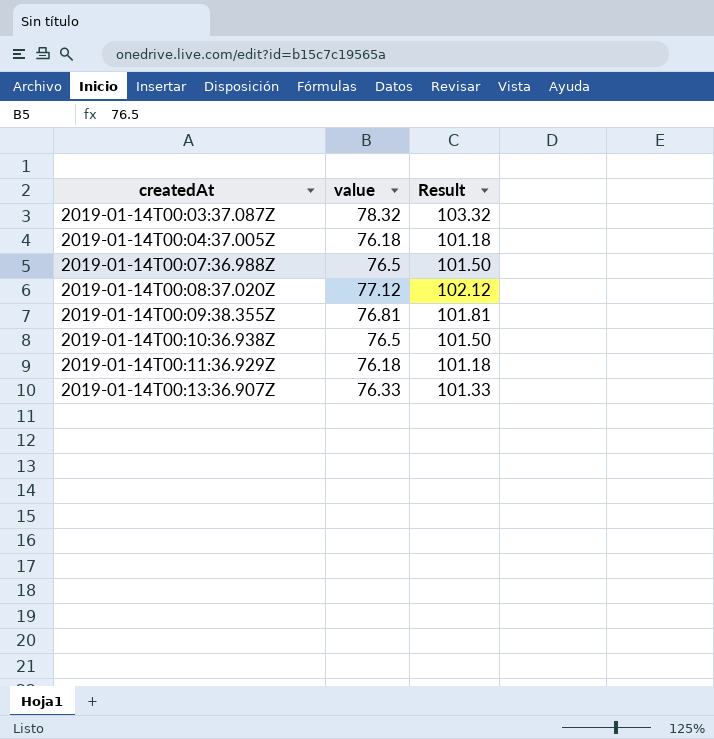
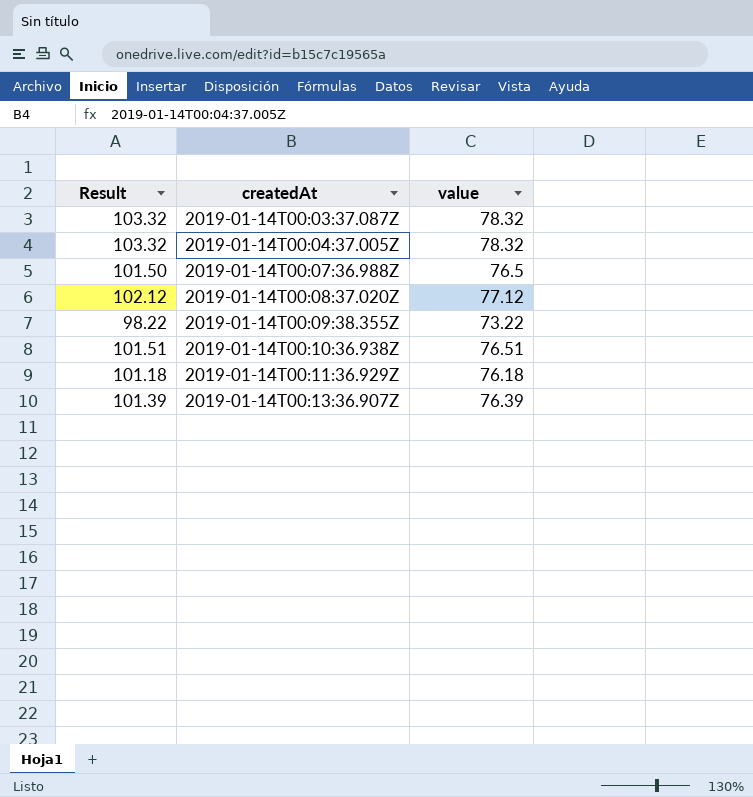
column Result | position: 3 -> 1
2019-01-14T00:04:37.005Z | Result: 101.18 -> 103.32
2019-01-14T00:04:37.005Z | value: 76.18 -> 78.32
2019-01-14T00:09:38.355Z | Result: 101.81 -> 98.22
2019-01-14T00:09:38.355Z | value: 76.81 -> 73.22
2019-01-14T00:10:36.938Z | Result: 101.50 -> 101.51
2019-01-14T00:10:36.938Z | value: 76.5 -> 76.51
2019-01-14T00:13:36.907Z | Result: 101.33 -> 101.39
2019-01-14T00:13:36.907Z | value: 76.33 -> 76.39

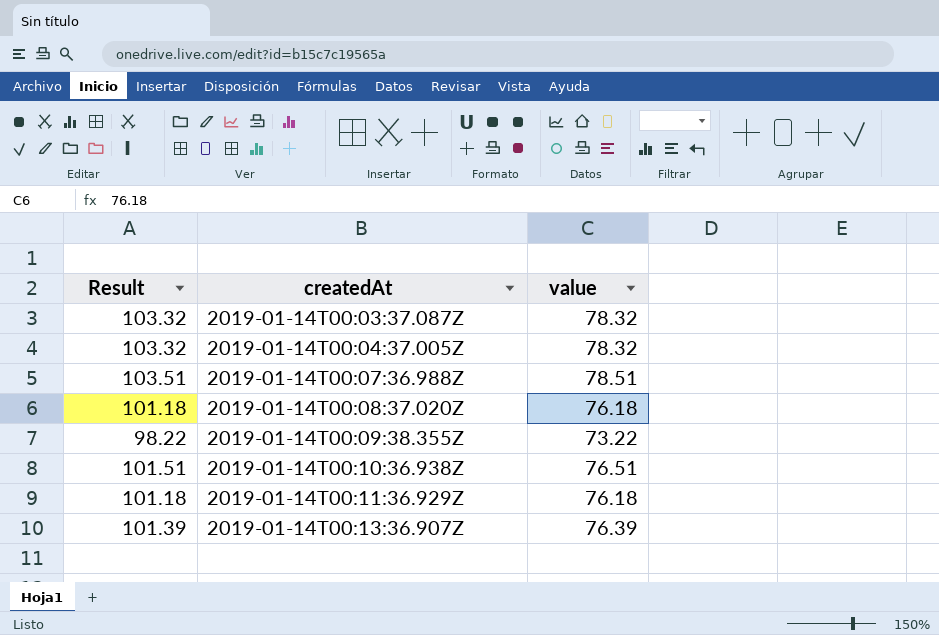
2019-01-14T00:07:36.988Z | Result: 101.50 -> 103.51
2019-01-14T00:07:36.988Z | value: 76.5 -> 78.51
2019-01-14T00:08:37.020Z | Result: 102.12 -> 101.18
2019-01-14T00:08:37.020Z | value: 77.12 -> 76.18

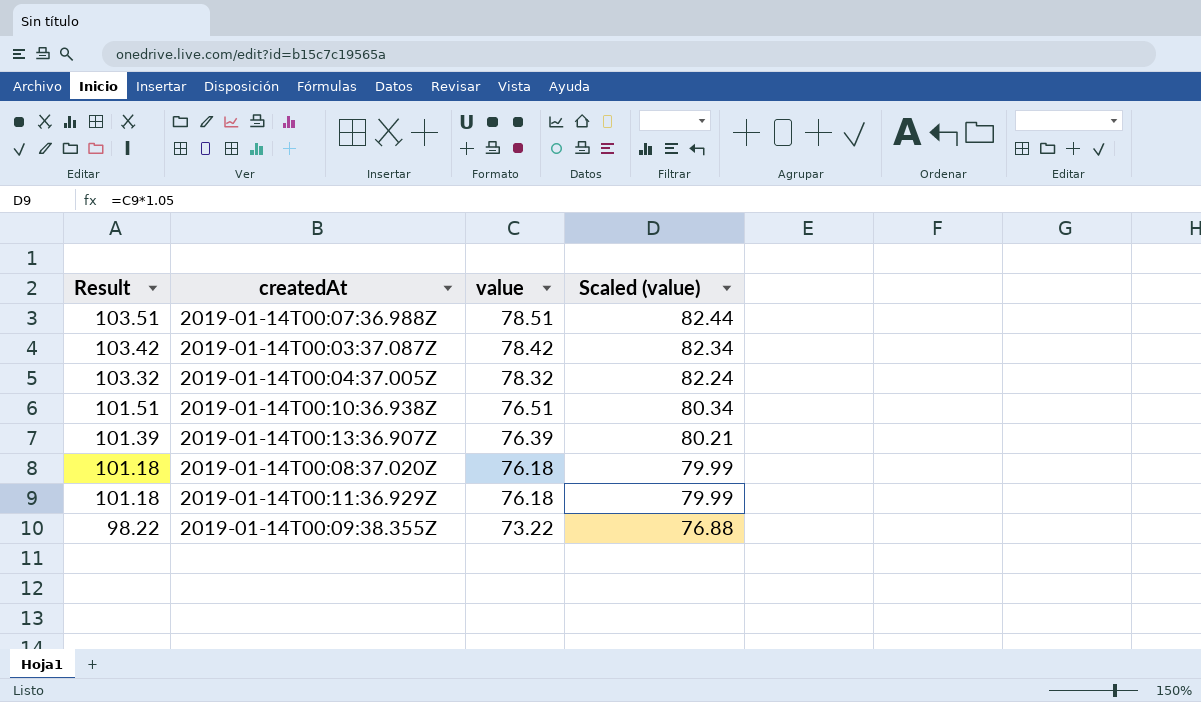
row order: createdAt ascending -> Result descending
column Scaled (value) | formula: none -> [value] * 1.05
2019-01-14T00:03:37.087Z | Result: 103.32 -> 103.42
2019-01-14T00:03:37.087Z | value: 78.32 -> 78.42

